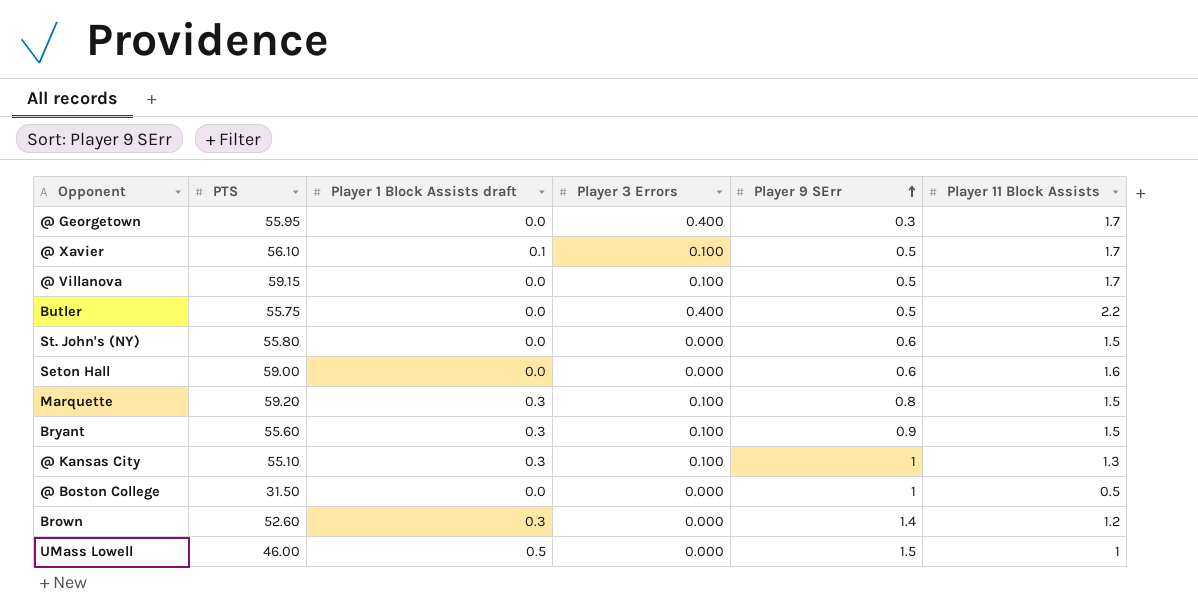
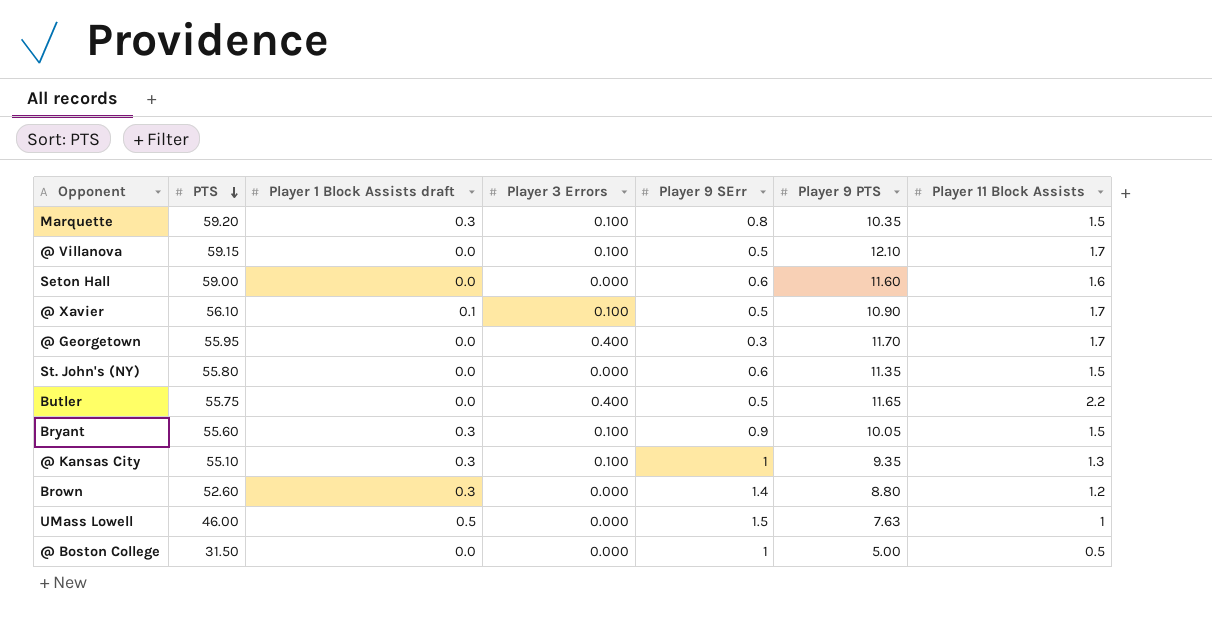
row order: Player 9 SErr ascending -> PTS descending
column Player 9 PTS | position: none -> 6

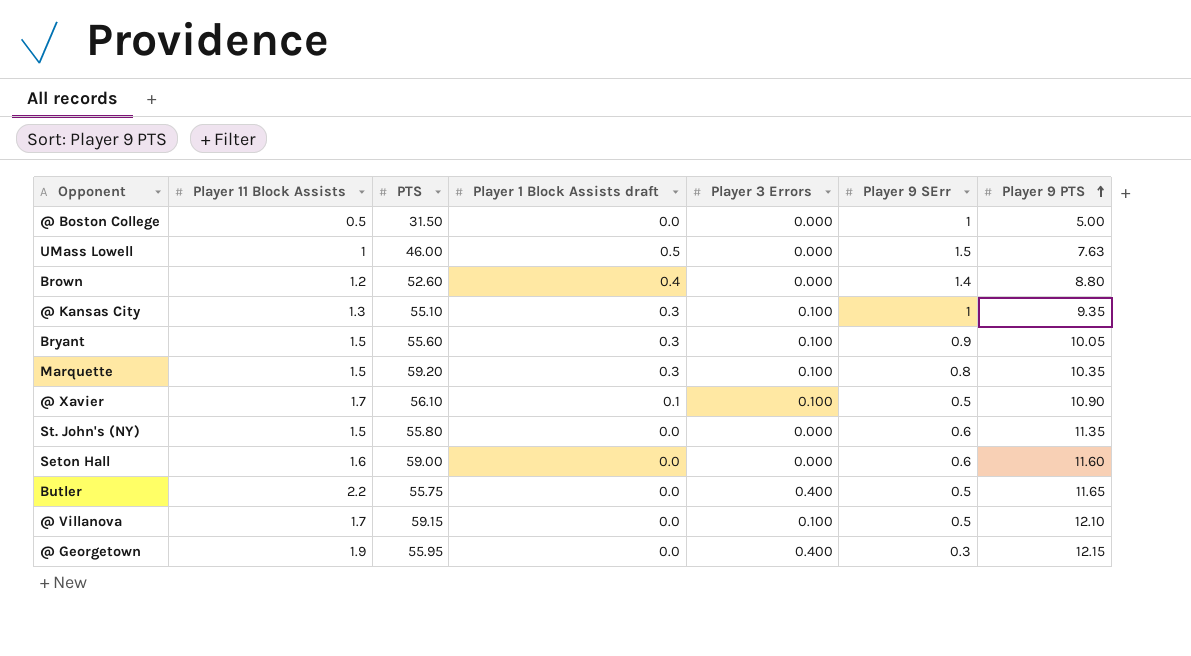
row order: PTS descending -> Player 9 PTS ascending
column Player 11 Block Assists | position: 7 -> 2
Brown | Player 1 Block Assists draft: 0.3 -> 0.4
@ Georgetown | Player 11 Block Assists: 1.7 -> 1.9
@ Georgetown | Player 9 PTS: 11.70 -> 12.15

